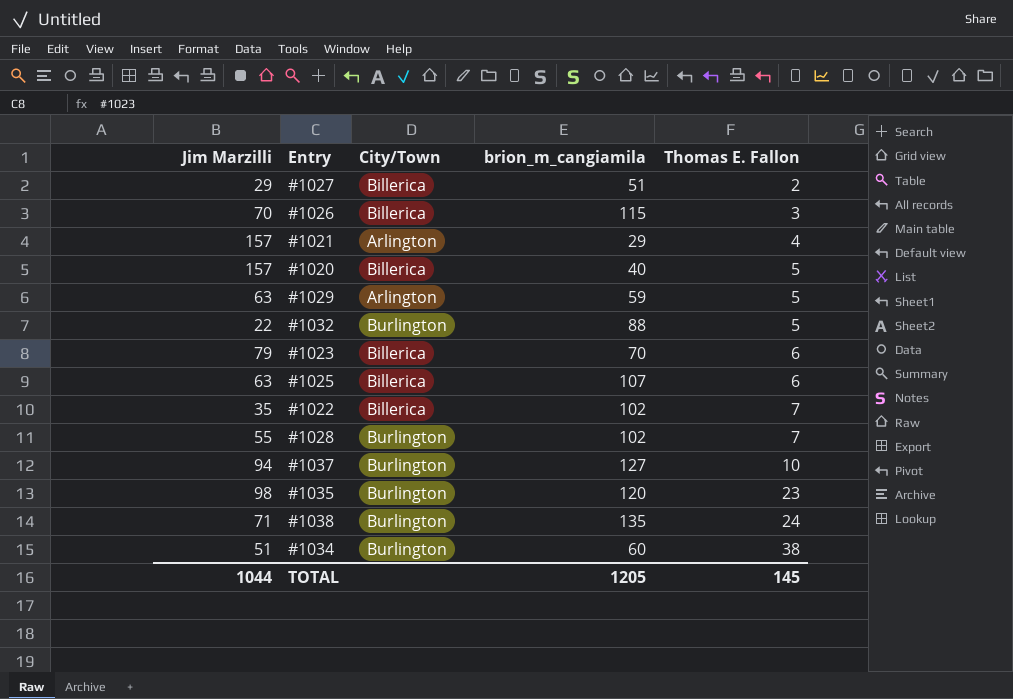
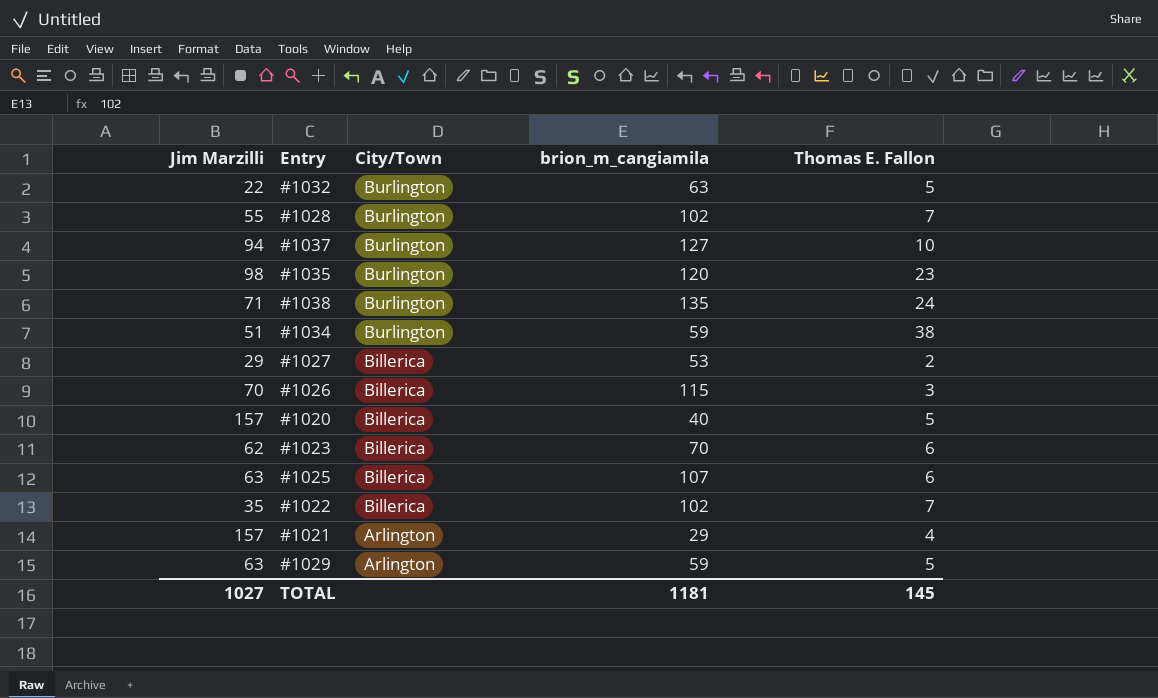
row order: Thomas E. Fallon ascending -> City/Town descending
#1032 | brion_m_cangiamila: 88 -> 63
#1034 | brion_m_cangiamila: 60 -> 59
#1027 | brion_m_cangiamila: 51 -> 53
#1023 | Jim Marzilli: 79 -> 62
TOTAL | Jim Marzilli: 1044 -> 1027
TOTAL | brion_m_cangiamila: 1205 -> 1181

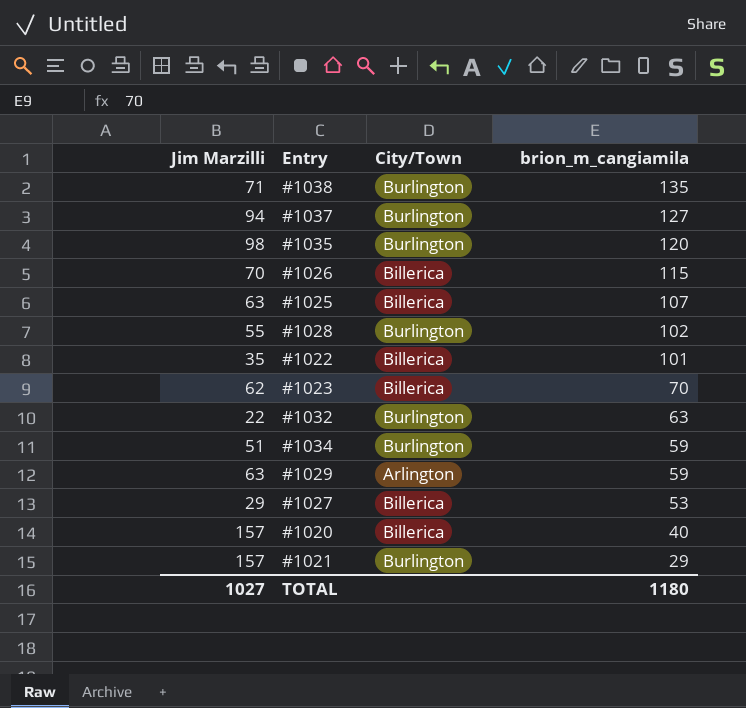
row order: City/Town descending -> brion_m_cangiamila descending
column Thomas E. Fallon | position: 5 -> none
#1022 | brion_m_cangiamila: 102 -> 101
#1021 | City/Town: Arlington -> Burlington
TOTAL | brion_m_cangiamila: 1181 -> 1180

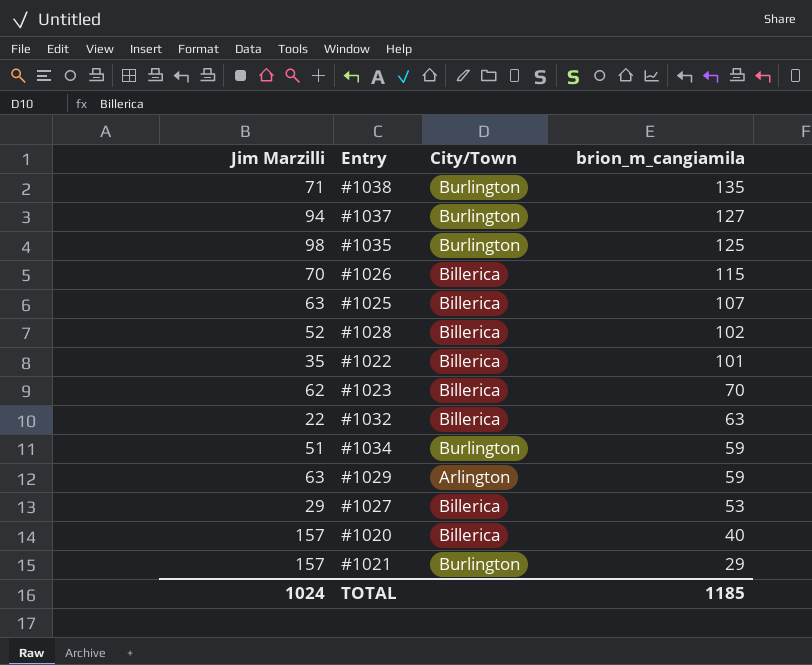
#1035 | brion_m_cangiamila: 120 -> 125
#1028 | Jim Marzilli: 55 -> 52
#1028 | City/Town: Burlington -> Billerica
#1032 | City/Town: Burlington -> Billerica
TOTAL | Jim Marzilli: 1027 -> 1024
TOTAL | brion_m_cangiamila: 1180 -> 1185

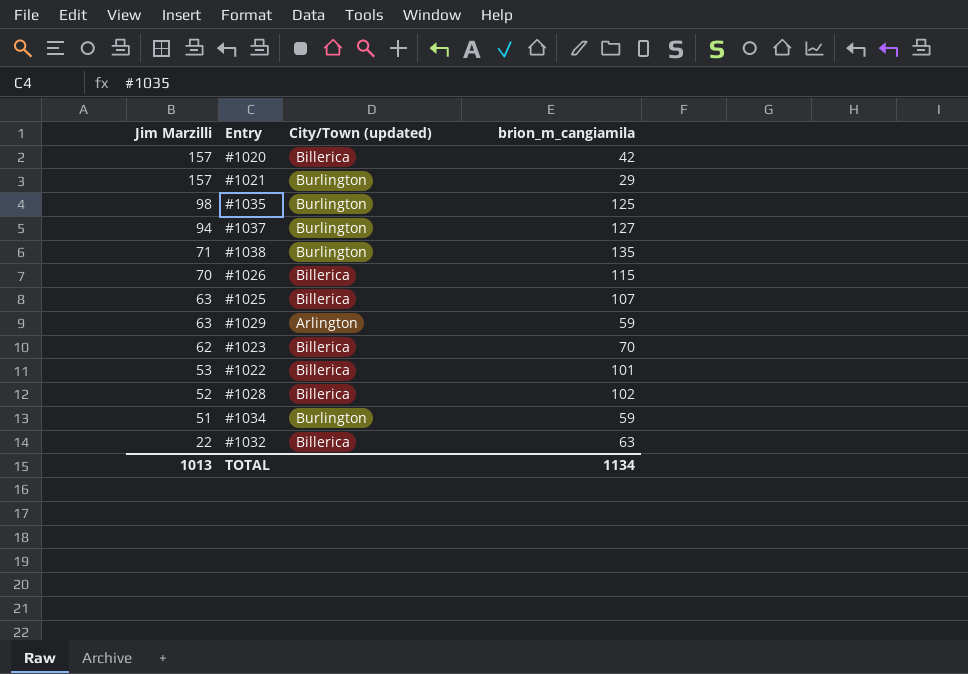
row order: brion_m_cangiamila descending -> Jim Marzilli descending
column name: City/Town -> City/Town (updated)
row #1027: 29 | Billerica | 53 -> none
#1020 | brion_m_cangiamila: 40 -> 42
#1022 | Jim Marzilli: 35 -> 53
TOTAL | Jim Marzilli: 1024 -> 1013
TOTAL | brion_m_cangiamila: 1185 -> 1134

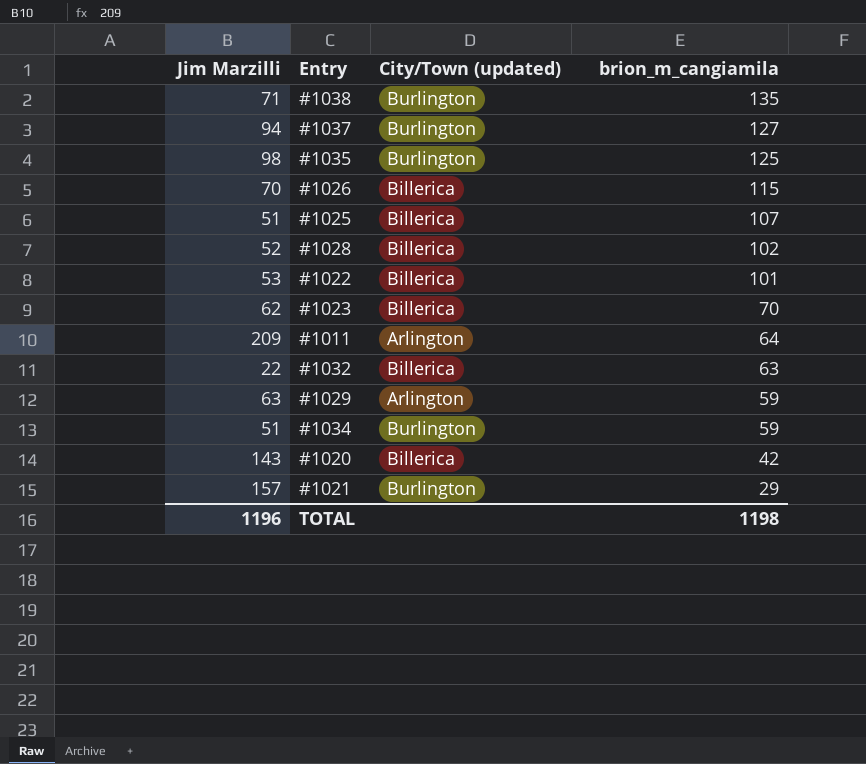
row order: Jim Marzilli descending -> brion_m_cangiamila descending
#1025 | Jim Marzilli: 63 -> 51
row #1011: none -> 209 | Arlington | 64
#1020 | Jim Marzilli: 157 -> 143
TOTAL | Jim Marzilli: 1013 -> 1196
TOTAL | brion_m_cangiamila: 1134 -> 1198

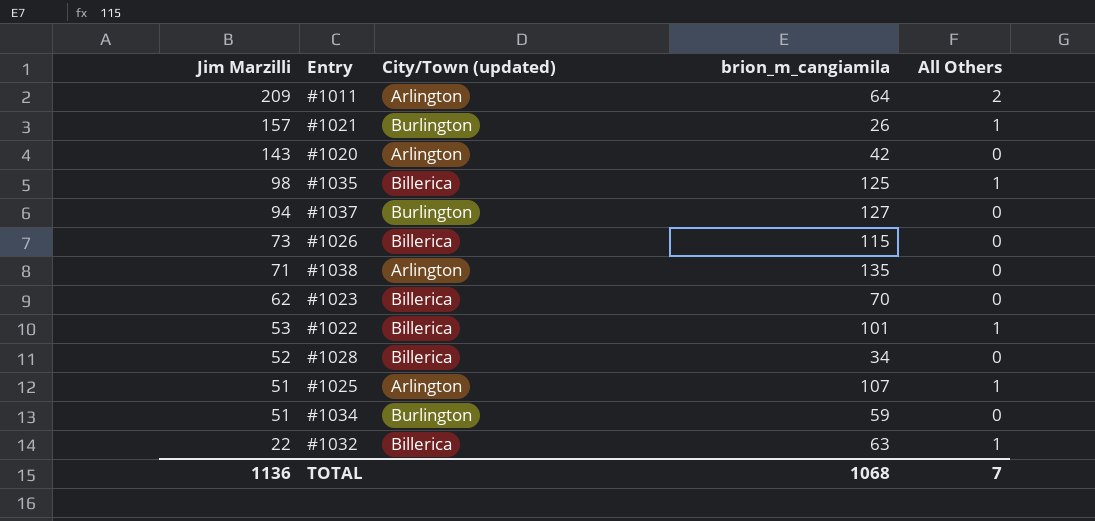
row order: brion_m_cangiamila descending -> Jim Marzilli descending
column All Others | position: none -> 5
row #1029: 63 | Arlington | 59 -> none
#1021 | brion_m_cangiamila: 29 -> 26
#1020 | City/Town (updated): Billerica -> Arlington
#1035 | City/Town (updated): Burlington -> Billerica
#1026 | Jim Marzilli: 70 -> 73
#1038 | City/Town (updated): Burlington -> Arlington
#1028 | brion_m_cangiamila: 102 -> 34
#1025 | City/Town (updated): Billerica -> Arlington
TOTAL | Jim Marzilli: 1196 -> 1136
TOTAL | brion_m_cangiamila: 1198 -> 1068

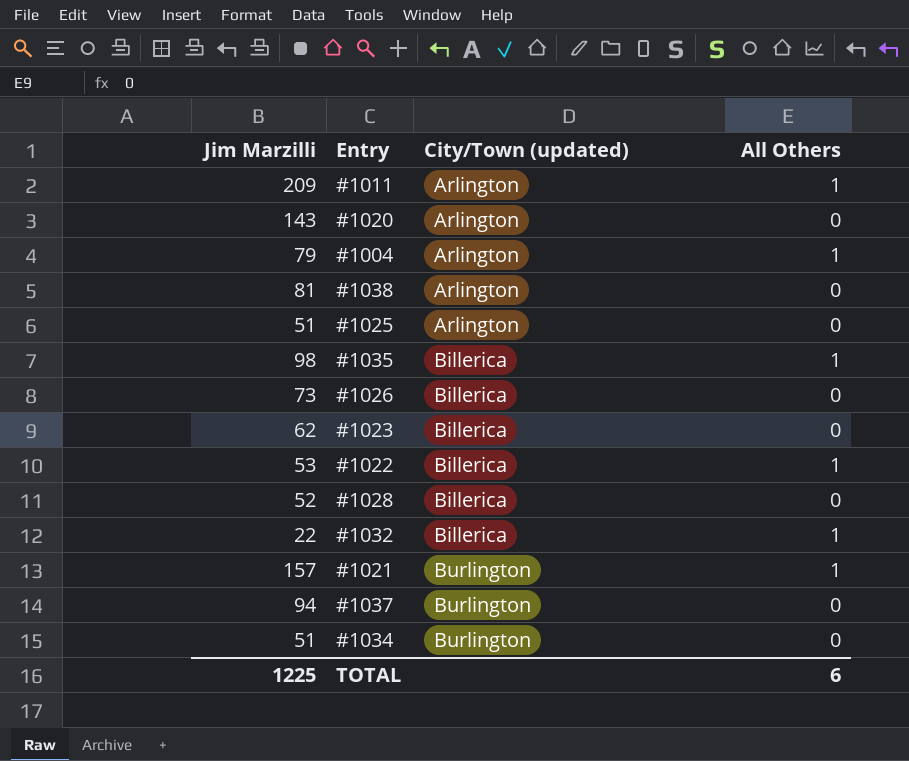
row order: Jim Marzilli descending -> City/Town (updated) ascending
column brion_m_cangiamila | position: 4 -> none
#1011 | All Others: 2 -> 1
row #1004: none -> 79 | Arlington | 1
#1038 | Jim Marzilli: 71 -> 81
#1025 | All Others: 1 -> 0
TOTAL | Jim Marzilli: 1136 -> 1225
TOTAL | All Others: 7 -> 6

